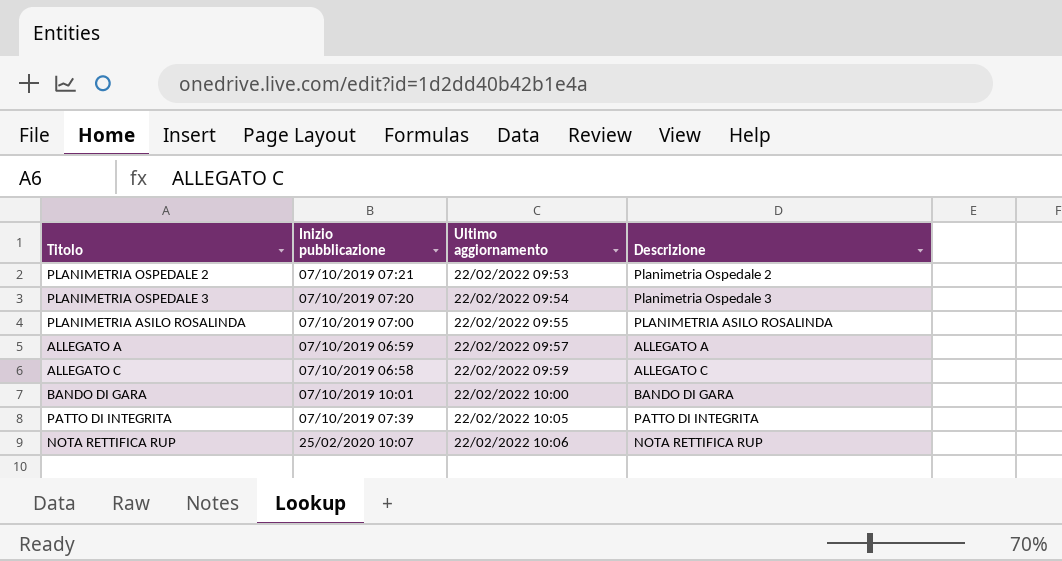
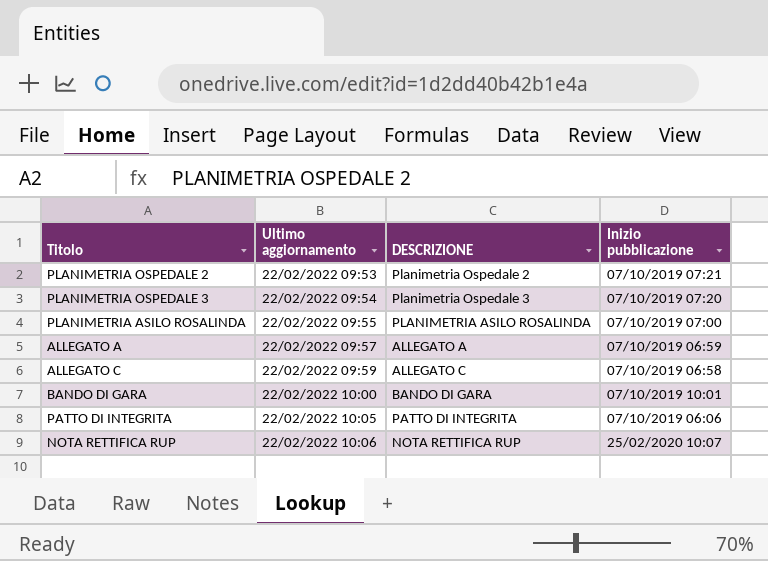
column name: Descrizione -> DESCRIZIONE
column Inizio pubblicazione | position: 2 -> 4
PATTO DI INTEGRITA | Inizio pubblicazione: 07/10/2019 07:39 -> 07/10/2019 06:06

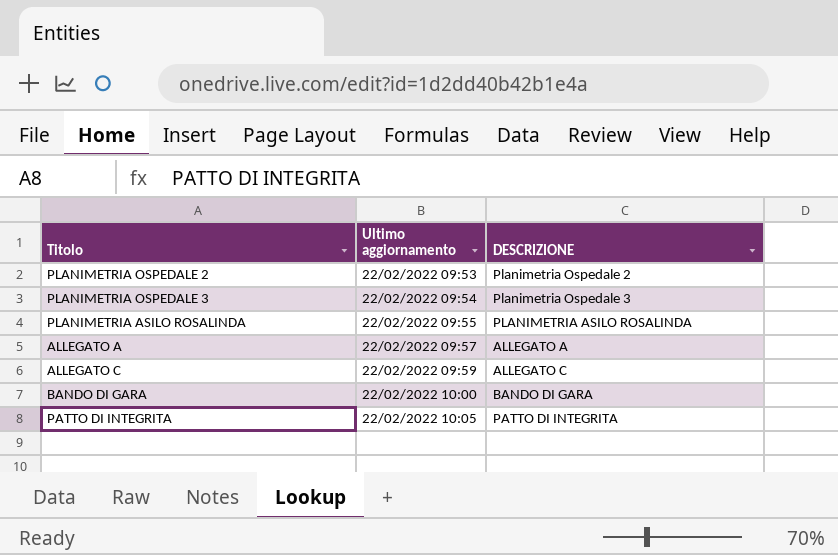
column Inizio pubblicazione | position: 4 -> none
row NOTA RETTIFICA RUP: 22/02/2022 10:06 | NOTA RETTIFICA RUP | 25/02/2020 10:07 -> none

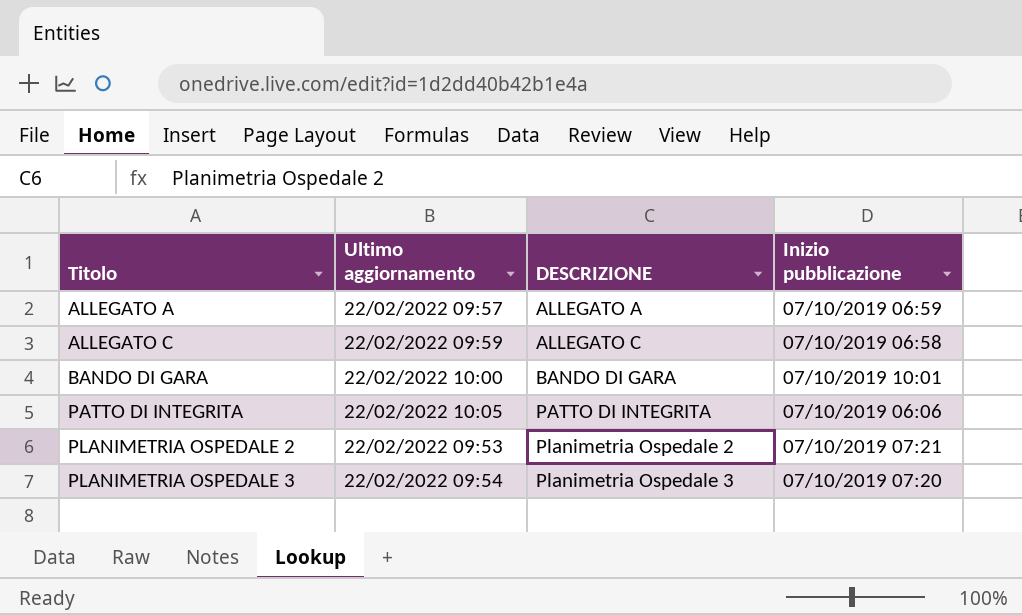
row order: Ultimo aggiornamento ascending -> Titolo ascending
column Inizio pubblicazione | position: none -> 4
row PLANIMETRIA ASILO ROSALINDA: 22/02/2022 09:55 | PLANIMETRIA ASILO ROSALINDA -> none

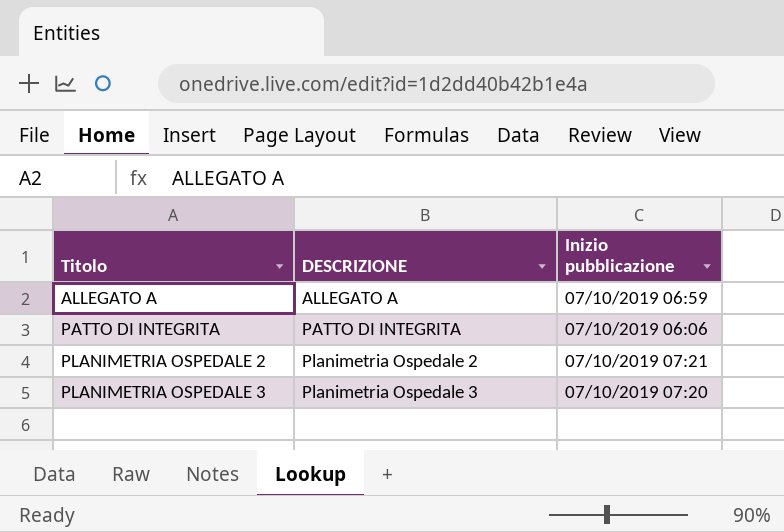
column Ultimo aggiornamento | position: 2 -> none
row ALLEGATO C: 22/02/2022 09:59 | ALLEGATO C | 07/10/2019 06:58 -> none
row BANDO DI GARA: 22/02/2022 10:00 | BANDO DI GARA | 07/10/2019 10:01 -> none

